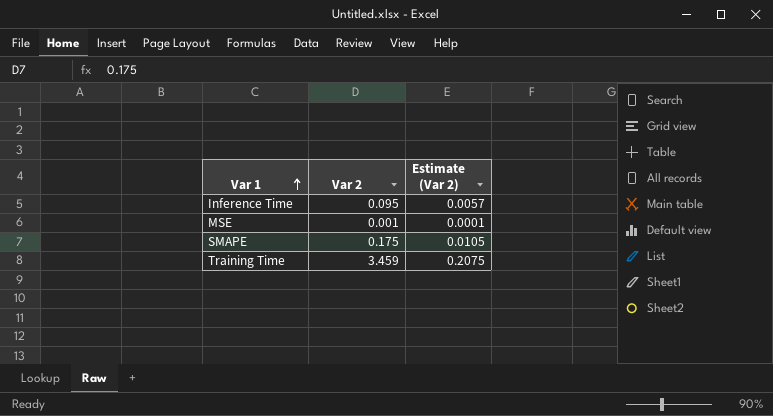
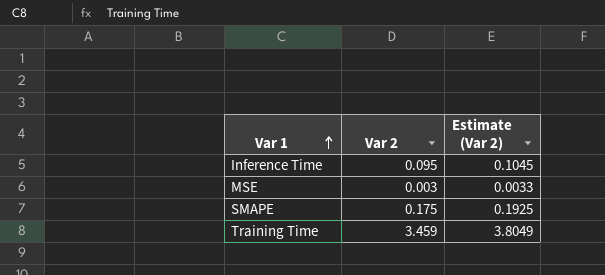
column Estimate (Var 2) | formula: [Var 2] * 0.06 -> [Var 2] * 1.1
MSE | Var 2: 0.001 -> 0.003

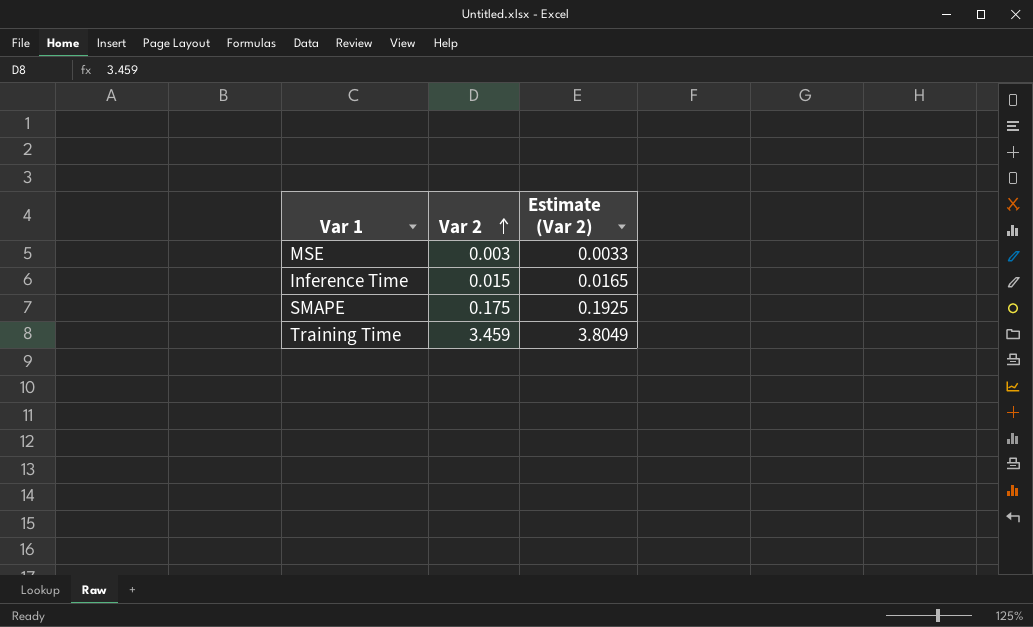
row order: Var 1 ascending -> Var 2 ascending
Inference Time | Var 2: 0.095 -> 0.015
Inference Time | Estimate (Var 2): 0.1045 -> 0.0165

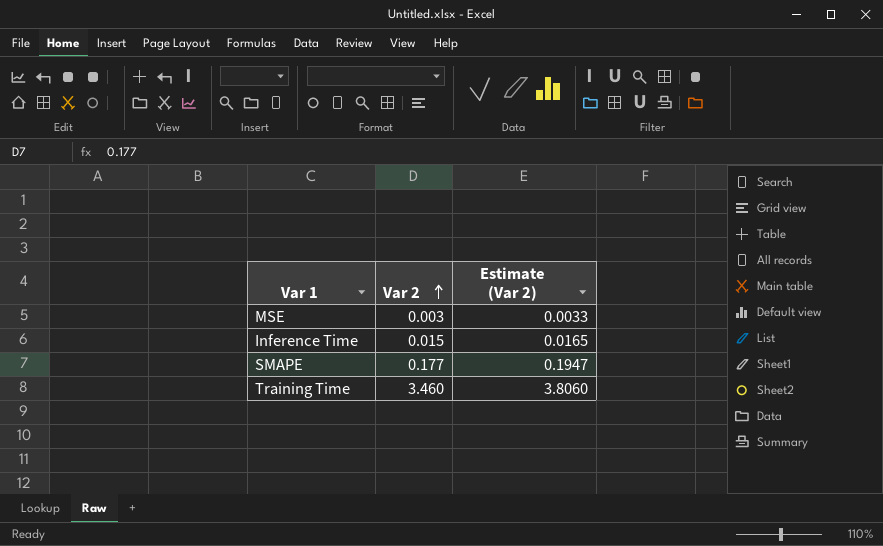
SMAPE | Var 2: 0.175 -> 0.177
SMAPE | Estimate (Var 2): 0.1925 -> 0.1947
Training Time | Var 2: 3.459 -> 3.460
Training Time | Estimate (Var 2): 3.8049 -> 3.8060

